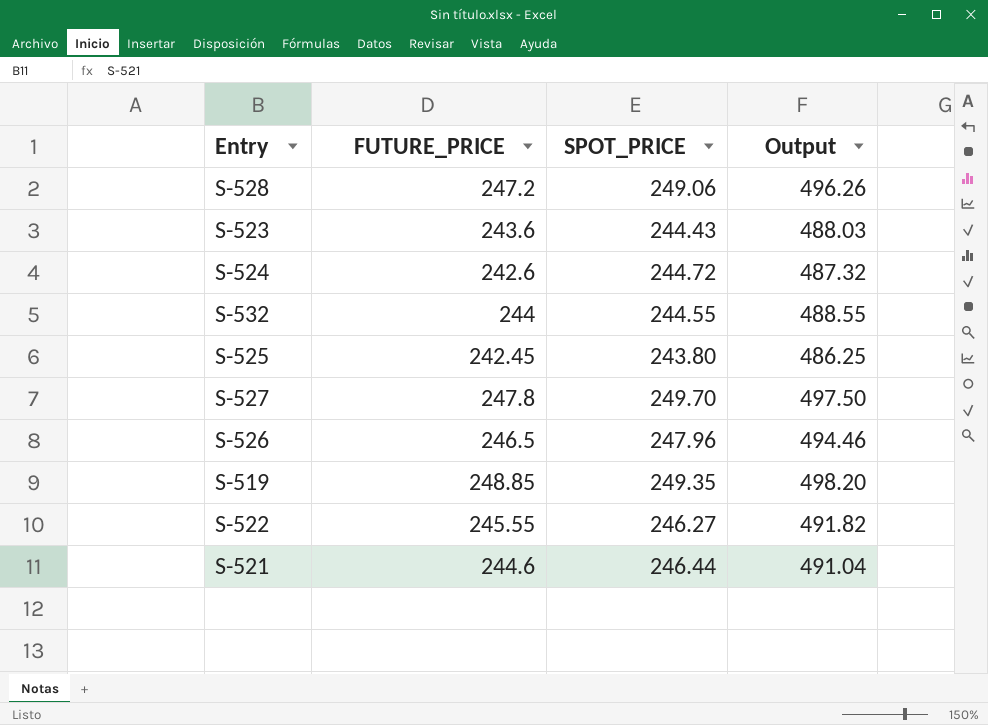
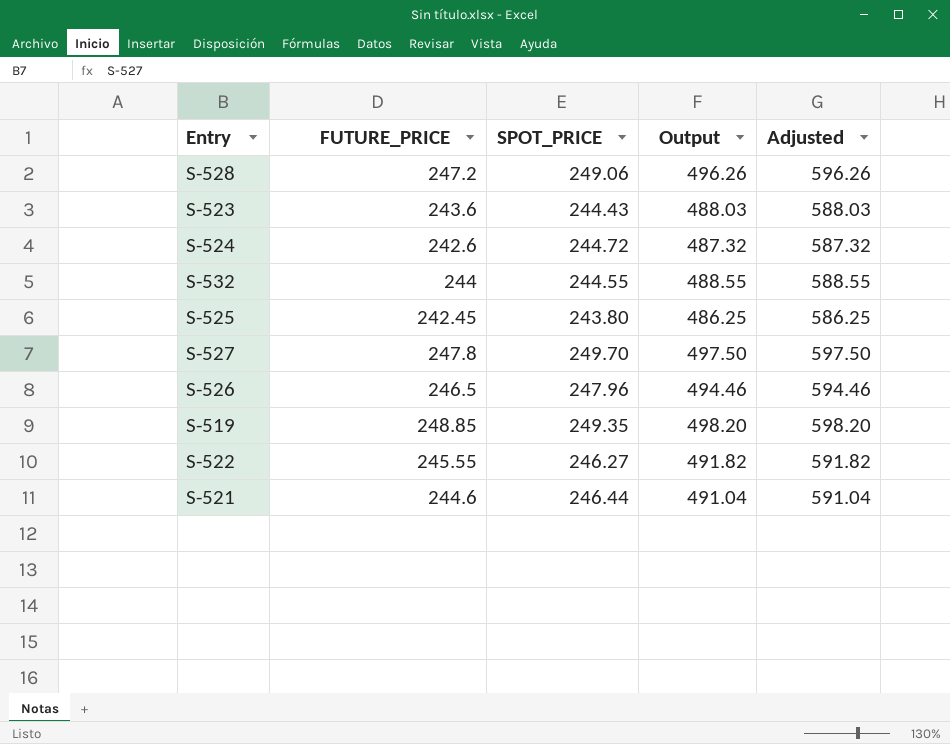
column Adjusted | formula: none -> [Output] + 100

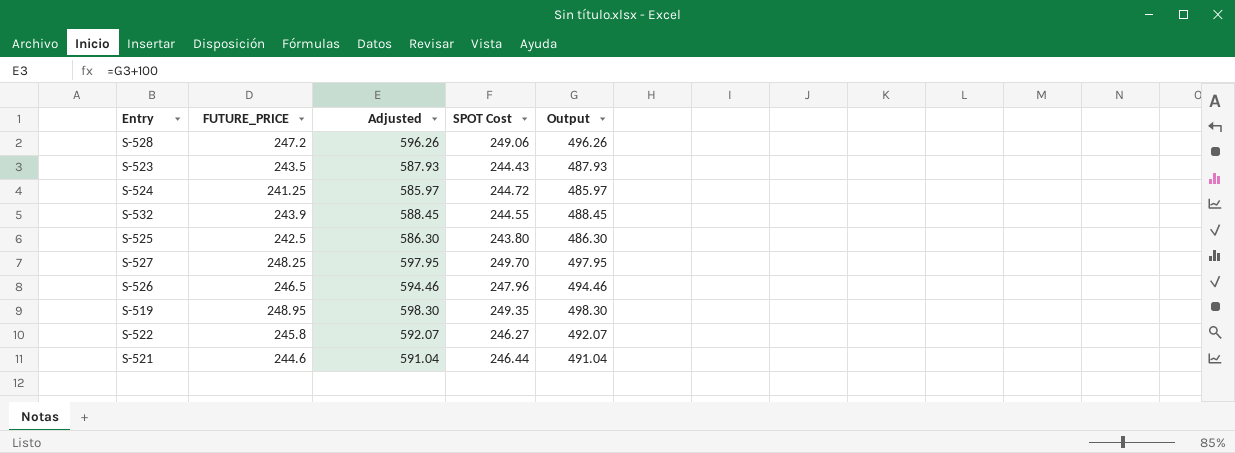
column Adjusted | position: 5 -> 3
column name: SPOT_PRICE -> SPOT Cost
S-523 | FUTURE_PRICE: 243.6 -> 243.5
S-523 | Adjusted: 588.03 -> 587.93
S-523 | Output: 488.03 -> 487.93
S-524 | FUTURE_PRICE: 242.6 -> 241.25
S-524 | Adjusted: 587.32 -> 585.97
S-524 | Output: 487.32 -> 485.97
S-532 | FUTURE_PRICE: 244 -> 243.9
S-532 | Adjusted: 588.55 -> 588.45
S-532 | Output: 488.55 -> 488.45
S-525 | FUTURE_PRICE: 242.45 -> 242.5
S-525 | Adjusted: 586.25 -> 586.30
S-525 | Output: 486.25 -> 486.30
S-527 | FUTURE_PRICE: 247.8 -> 248.25
S-527 | Adjusted: 597.50 -> 597.95
S-527 | Output: 497.50 -> 497.95
S-519 | FUTURE_PRICE: 248.85 -> 248.95
S-519 | Adjusted: 598.20 -> 598.30
S-519 | Output: 498.20 -> 498.30
S-522 | FUTURE_PRICE: 245.55 -> 245.8
S-522 | Adjusted: 591.82 -> 592.07
S-522 | Output: 491.82 -> 492.07

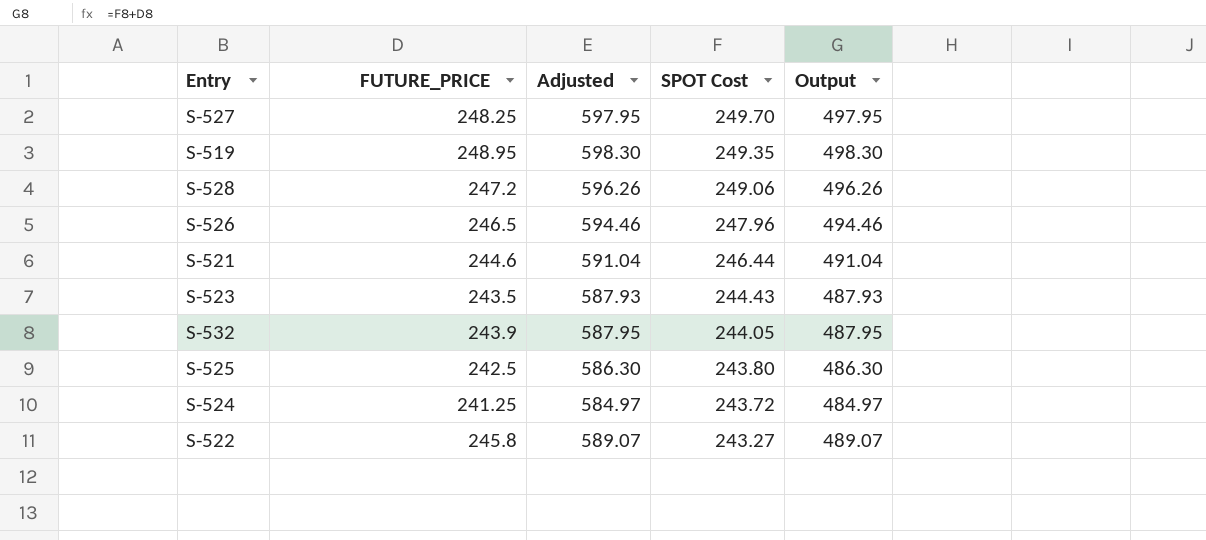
row order: none -> SPOT Cost descending
S-532 | Adjusted: 588.45 -> 587.95
S-532 | SPOT Cost: 244.55 -> 244.05
S-532 | Output: 488.45 -> 487.95
S-524 | Adjusted: 585.97 -> 584.97
S-524 | SPOT Cost: 244.72 -> 243.72
S-524 | Output: 485.97 -> 484.97
S-522 | Adjusted: 592.07 -> 589.07
S-522 | SPOT Cost: 246.27 -> 243.27
S-522 | Output: 492.07 -> 489.07

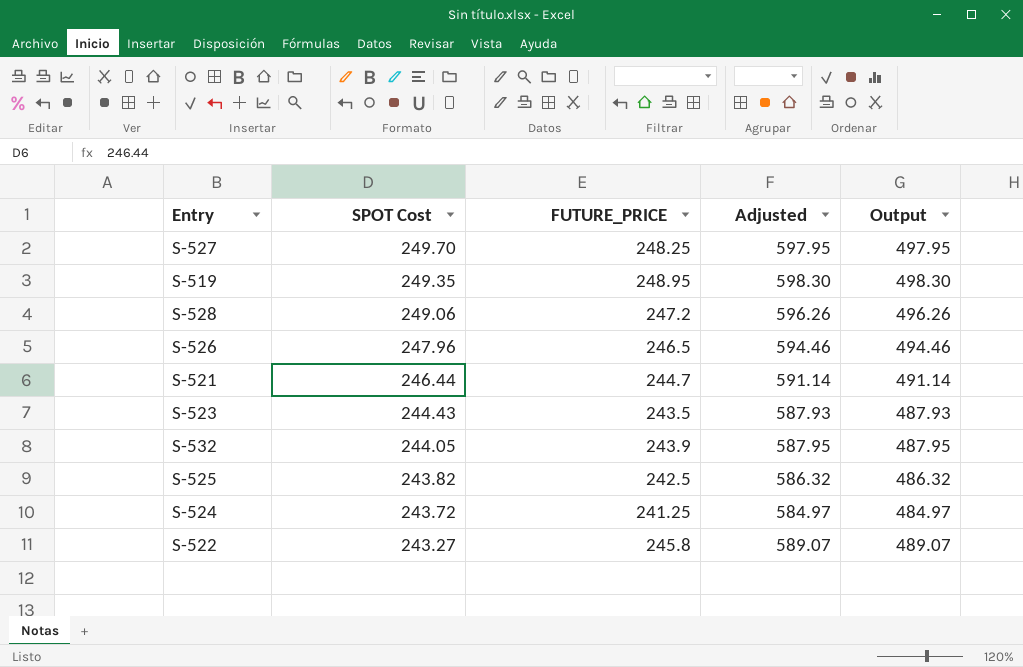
column SPOT Cost | position: 4 -> 2
S-521 | FUTURE_PRICE: 244.6 -> 244.7
S-521 | Adjusted: 591.04 -> 591.14
S-521 | Output: 491.04 -> 491.14
S-525 | SPOT Cost: 243.80 -> 243.82
S-525 | Adjusted: 586.30 -> 586.32
S-525 | Output: 486.30 -> 486.32

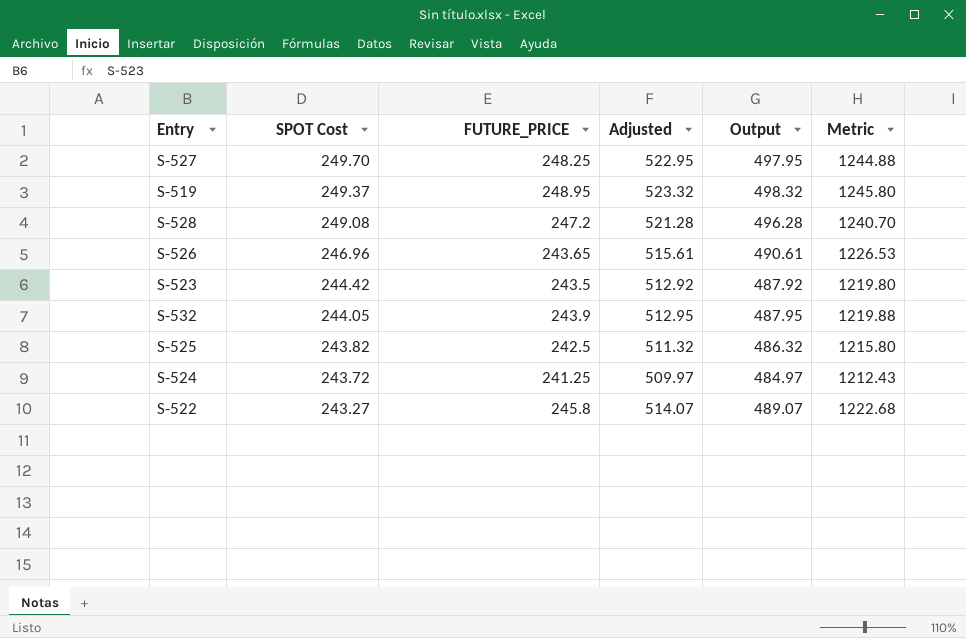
column Adjusted | formula: [Output] + 100 -> [Output] + 25
column Metric | formula: none -> [Output] * 2.5
row S-521: 246.44 | 244.7 | 591.14 | 491.14 -> none
S-519 | SPOT Cost: 249.35 -> 249.37
S-519 | Output: 498.30 -> 498.32
S-528 | SPOT Cost: 249.06 -> 249.08
S-528 | Output: 496.26 -> 496.28
S-526 | SPOT Cost: 247.96 -> 246.96
S-526 | FUTURE_PRICE: 246.5 -> 243.65
S-526 | Output: 494.46 -> 490.61
S-523 | SPOT Cost: 244.43 -> 244.42
S-523 | Output: 487.93 -> 487.92

